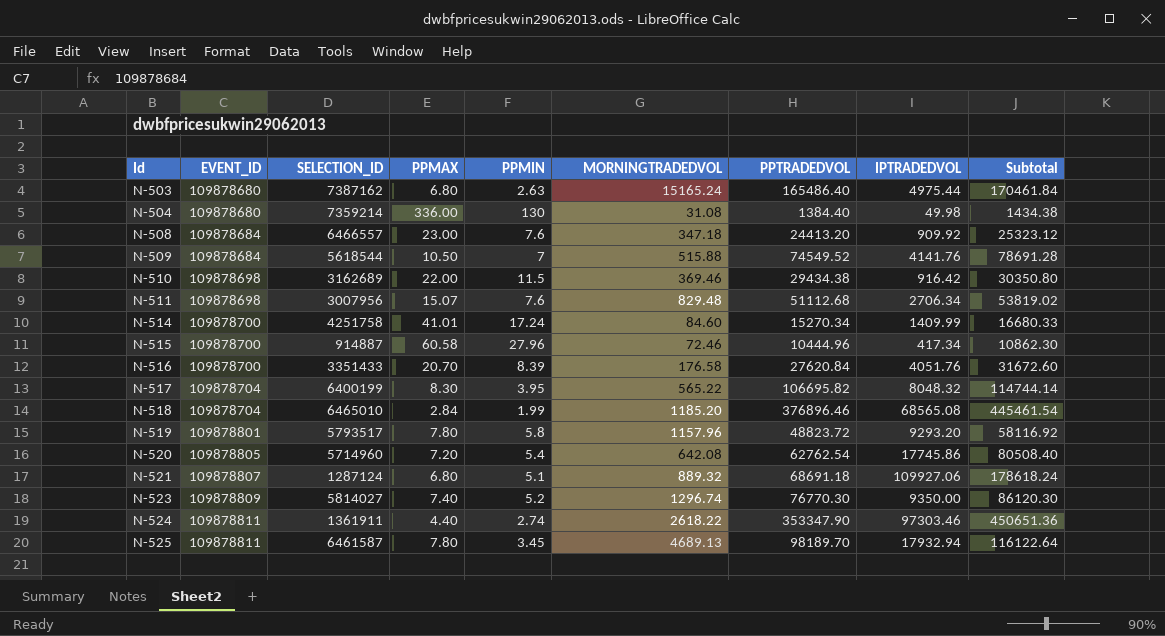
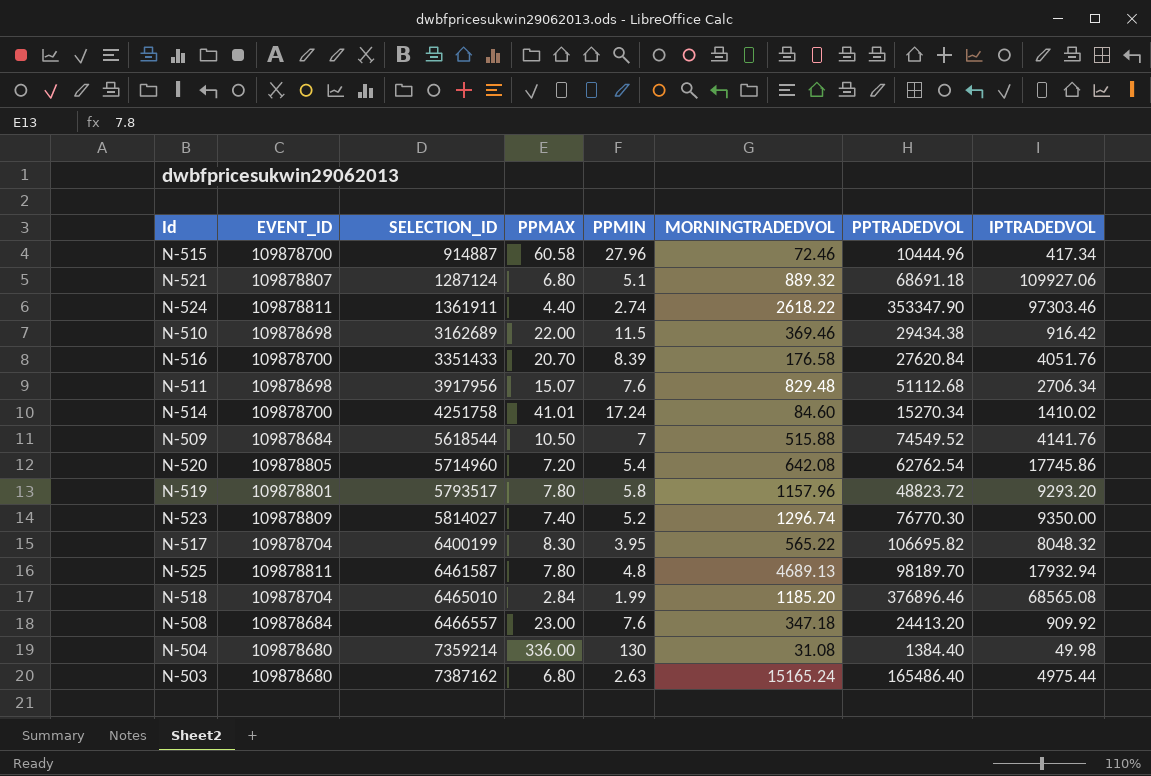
row order: Id ascending -> SELECTION_ID ascending
column Subtotal | formula: [PPTRADEDVOL] + [IPTRADEDVOL] -> none
N-511 | SELECTION_ID: 3007956 -> 3917956
N-514 | IPTRADEDVOL: 1409.99 -> 1410.02
N-525 | PPMIN: 3.45 -> 4.8

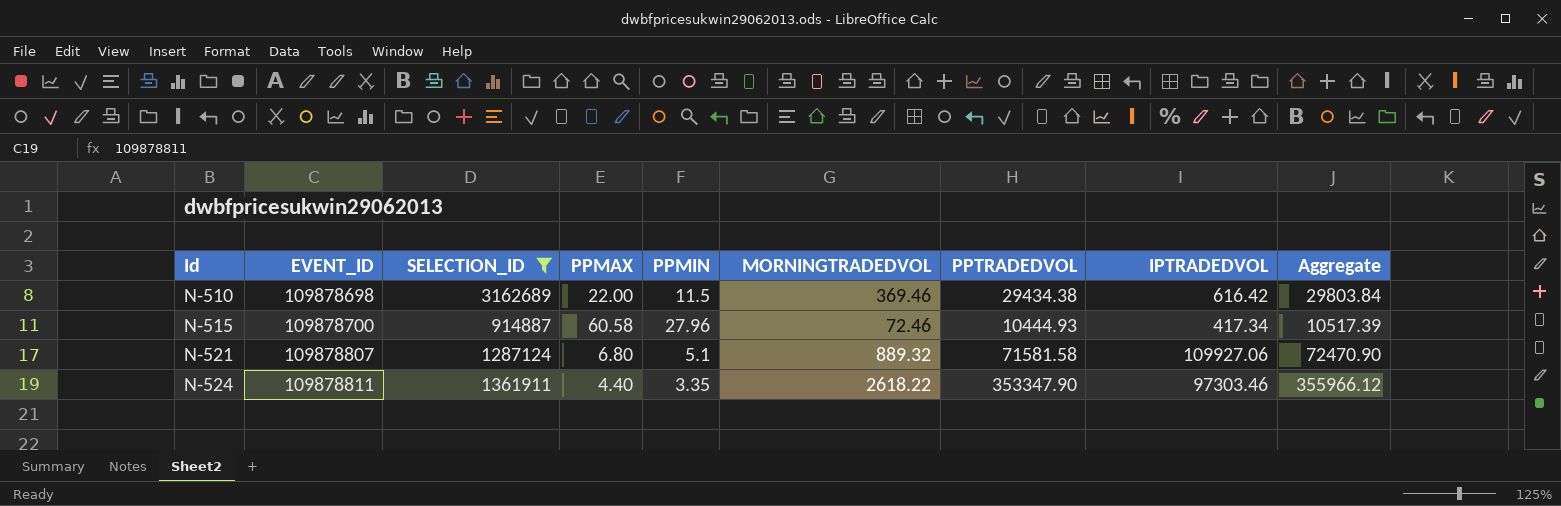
filter: none -> SELECTION_ID <= 3162689
row order: SELECTION_ID ascending -> Id ascending
column Aggregate | formula: none -> [MORNINGTRADEDVOL] + [PPTRADEDVOL]
N-510 | IPTRADEDVOL: 916.42 -> 616.42
N-515 | PPTRADEDVOL: 10444.96 -> 10444.93
N-521 | PPTRADEDVOL: 68691.18 -> 71581.58
N-524 | PPMIN: 2.74 -> 3.35

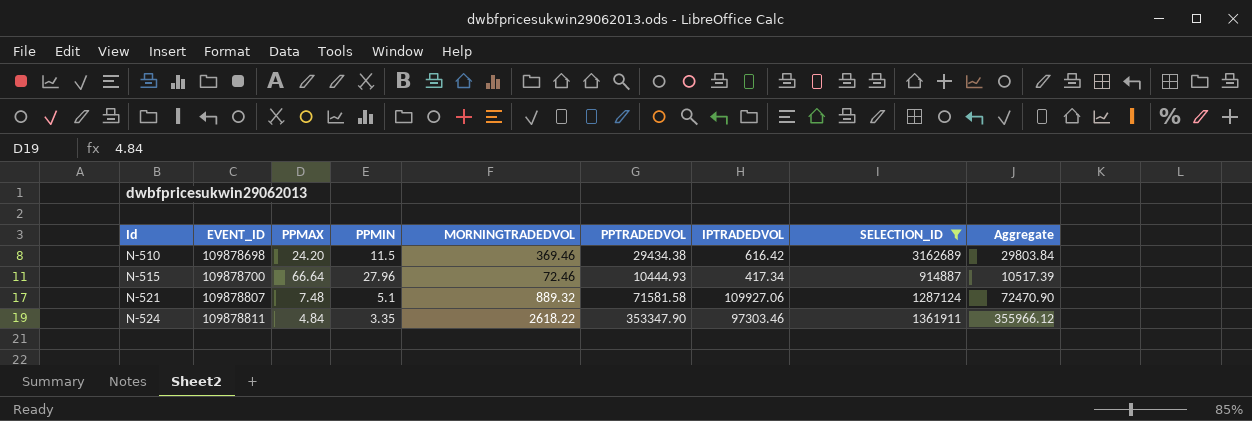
column SELECTION_ID | position: 3 -> 8
N-510 | PPMAX: 22.00 -> 24.20
N-515 | PPMAX: 60.58 -> 66.64
N-521 | PPMAX: 6.80 -> 7.48
N-524 | PPMAX: 4.40 -> 4.84

